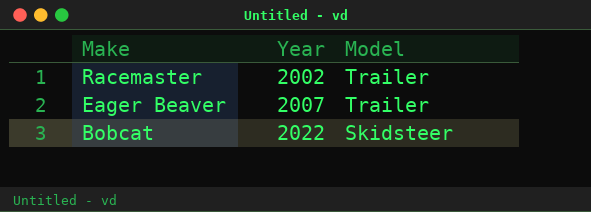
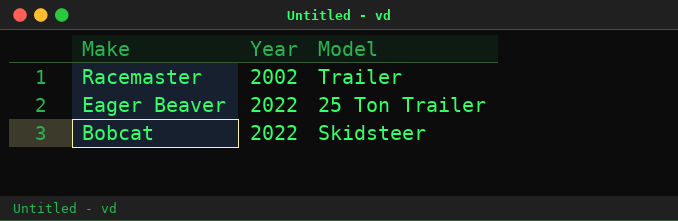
Eager Beaver | Year: 2007 -> 2022
Eager Beaver | Model: Trailer -> 25 Ton Trailer

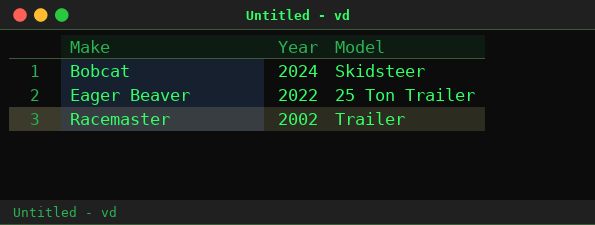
row order: Make descending -> Make ascending
Bobcat | Year: 2022 -> 2024

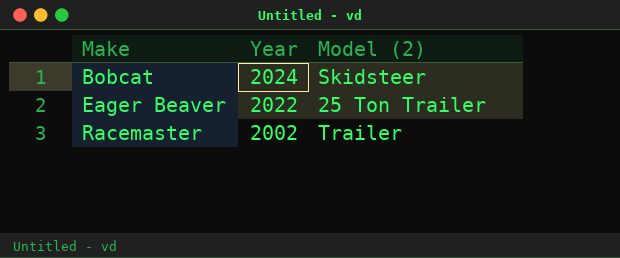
column name: Model -> Model (2)

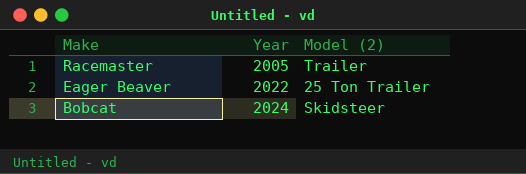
row order: Make ascending -> Make descending
Racemaster | Year: 2002 -> 2005

